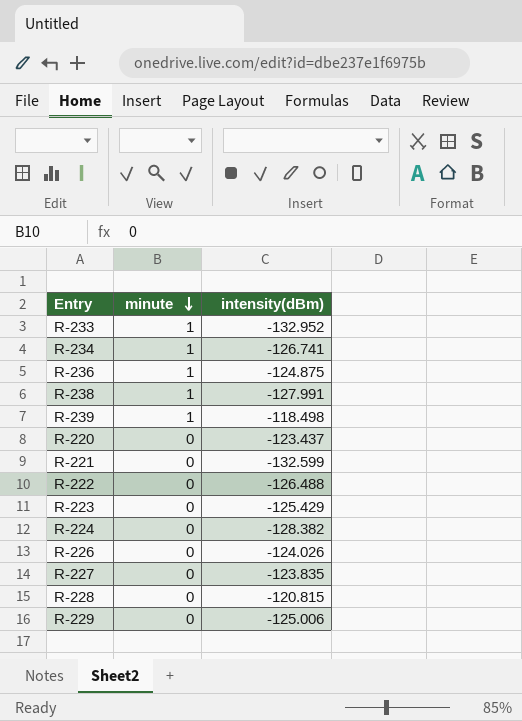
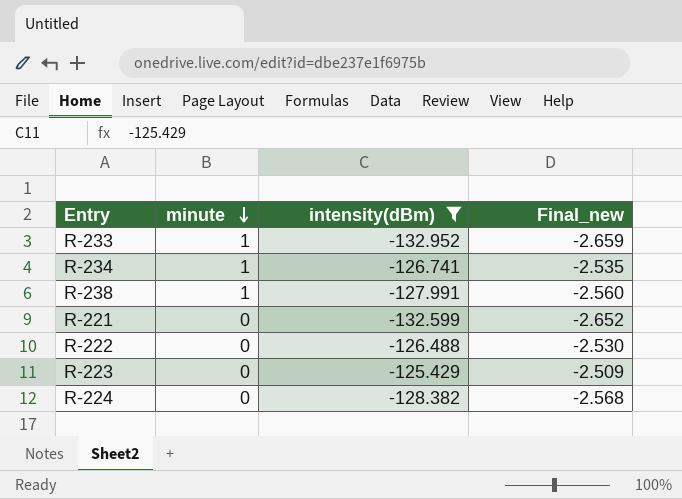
filter: none -> intensity(dBm) <= -125.429
column Final_new | formula: none -> [intensity(dBm)] * 0.02

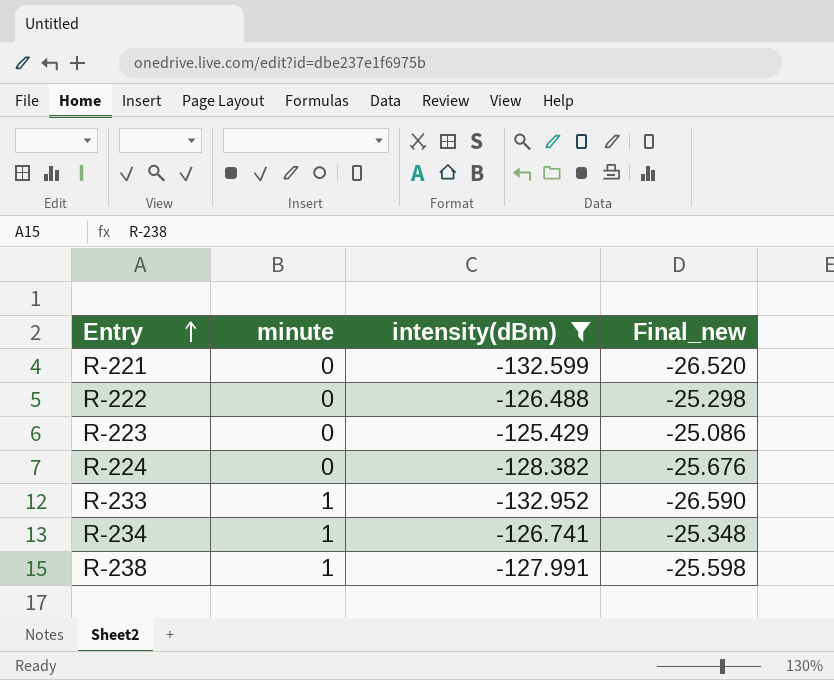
row order: minute descending -> Entry ascending
column Final_new | formula: [intensity(dBm)] * 0.02 -> [intensity(dBm)] * 0.2

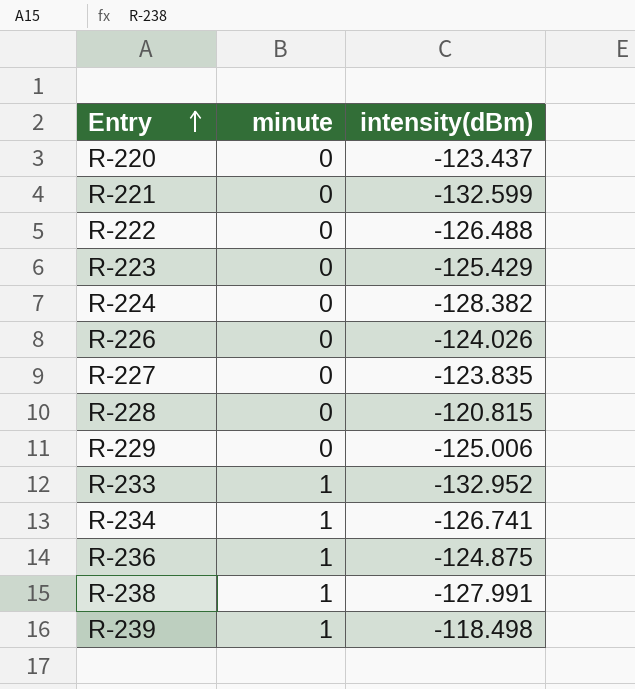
filter: intensity(dBm) <= -125.429 -> none
column Final_new | formula: [intensity(dBm)] * 0.2 -> none

